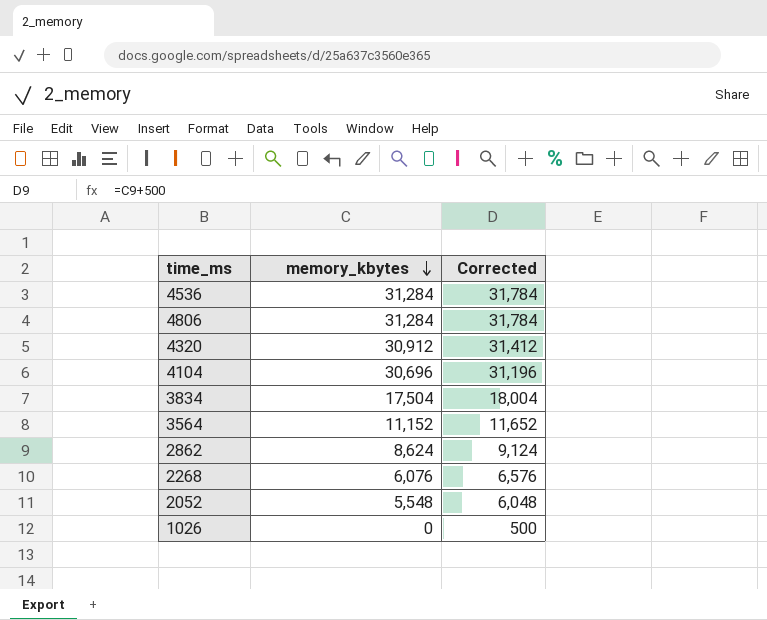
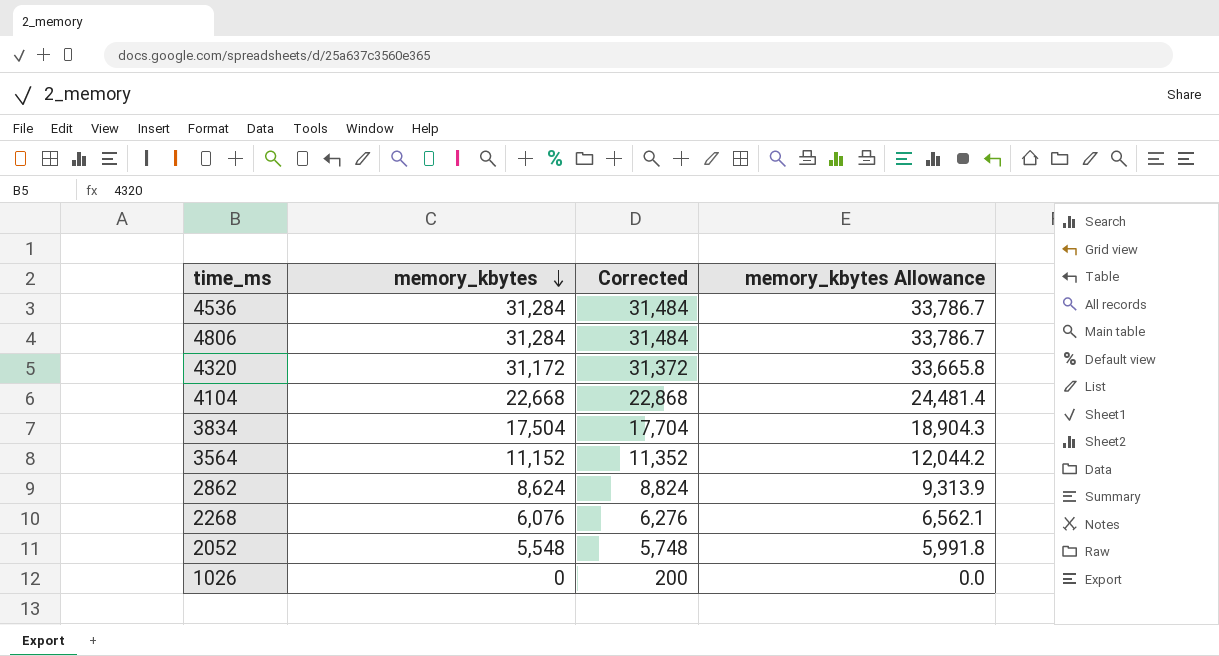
column Corrected | formula: [memory_kbytes] + 500 -> [memory_kbytes] + 200
column memory_kbytes Allowance | formula: none -> [memory_kbytes] * 1.08
4320 | memory_kbytes: 30,912 -> 31,172
4104 | memory_kbytes: 30,696 -> 22,668

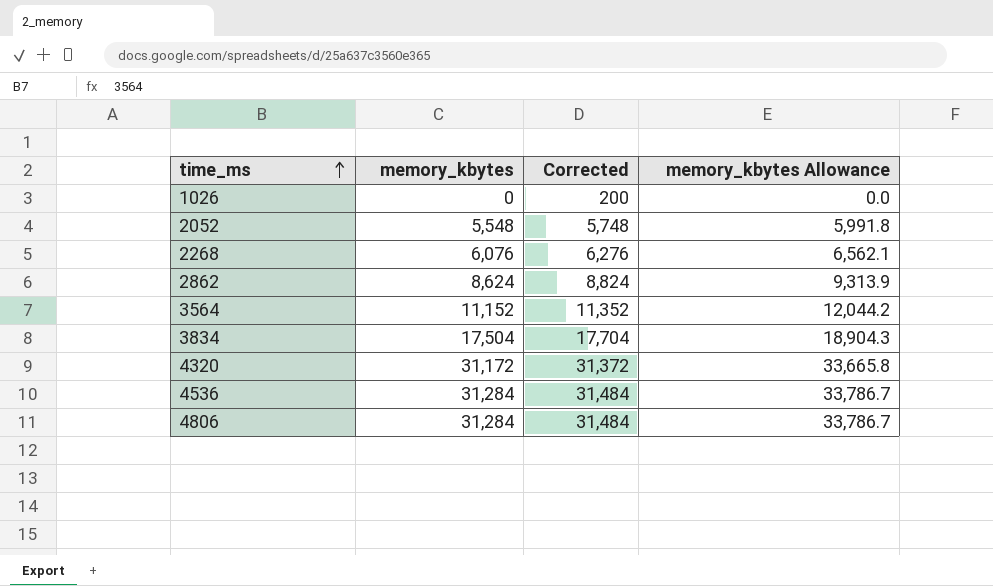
row order: memory_kbytes descending -> time_ms ascending
row 4104: 22,668 | 22,868 | 24,481.4 -> none

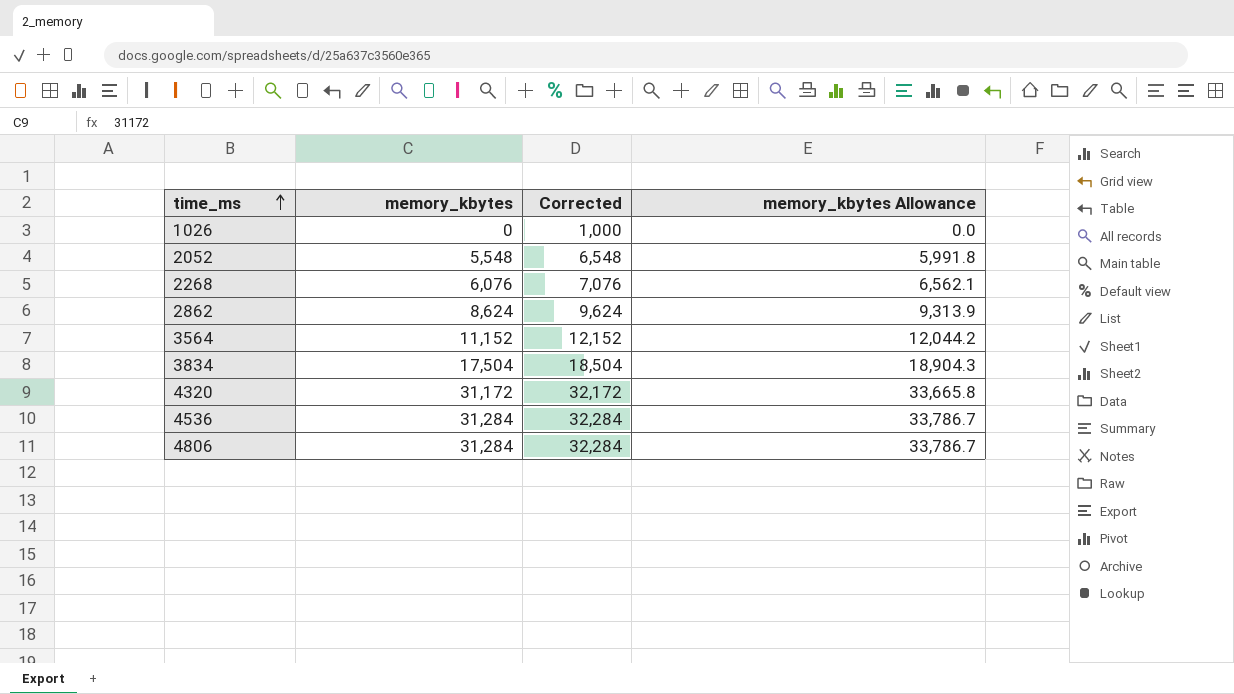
column Corrected | formula: [memory_kbytes] + 200 -> [memory_kbytes] + 1000

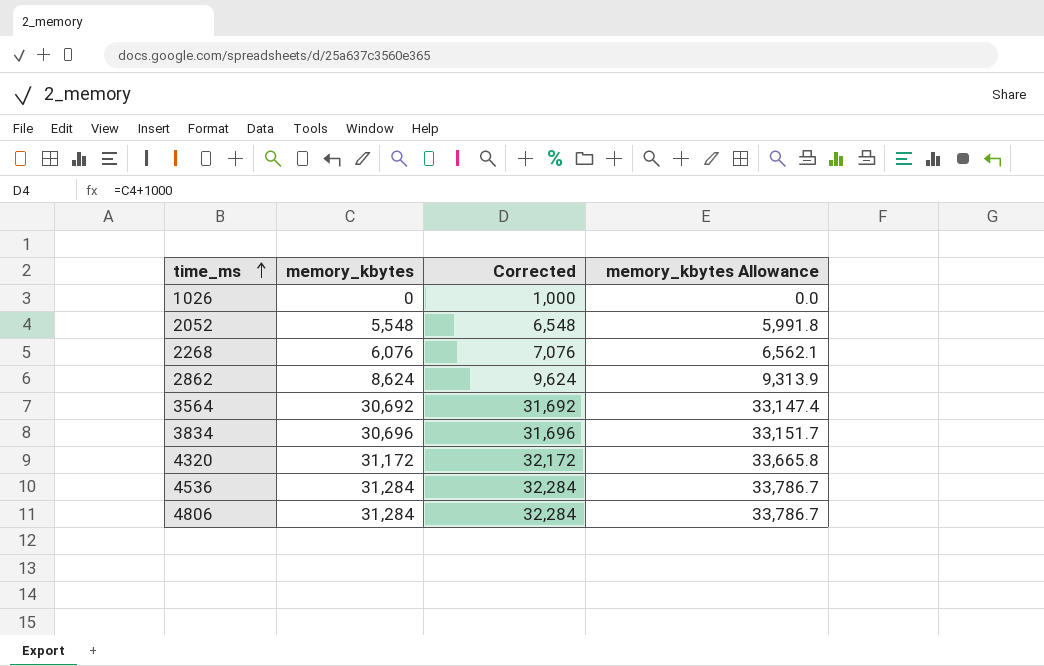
3564 | memory_kbytes: 11,152 -> 30,692
3564 | Corrected: 12,152 -> 31,692
3564 | memory_kbytes Allowance: 12,044.2 -> 33,147.4
3834 | memory_kbytes: 17,504 -> 30,696
3834 | Corrected: 18,504 -> 31,696
3834 | memory_kbytes Allowance: 18,904.3 -> 33,151.7

